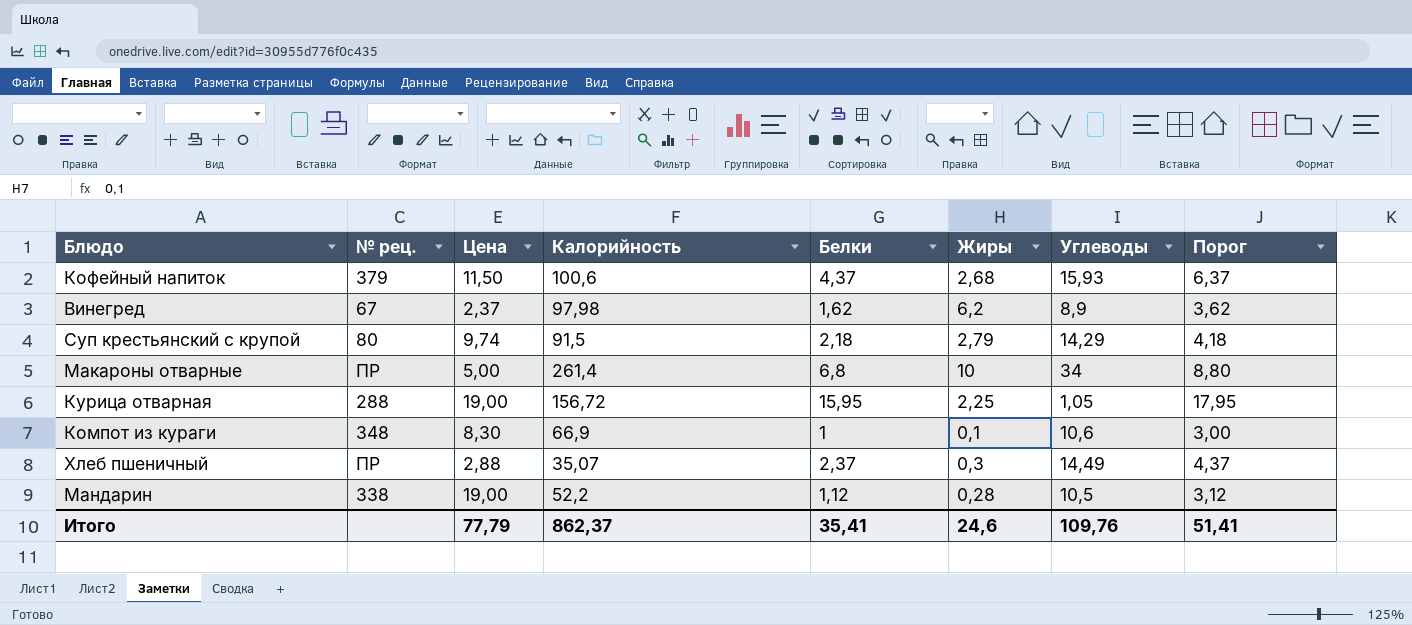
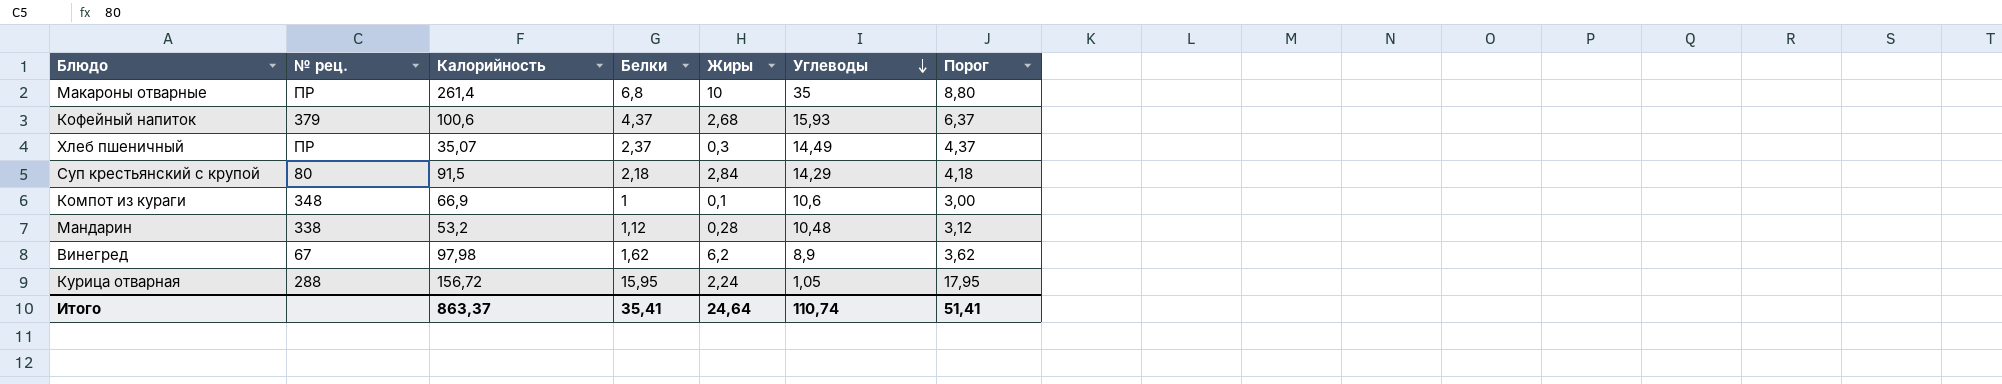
row order: none -> Углеводы descending
column Цена | position: 3 -> none
Макароны отварные | Углеводы: 34 -> 35
Суп крестьянский с крупой | Жиры: 2,79 -> 2,84
Мандарин | Калорийность: 52,2 -> 53,2
Мандарин | Углеводы: 10,5 -> 10,48
Курица отварная | Жиры: 2,25 -> 2,24
Итого | Калорийность: 862,37 -> 863,37
Итого | Жиры: 24,6 -> 24,64
Итого | Углеводы: 109,76 -> 110,74

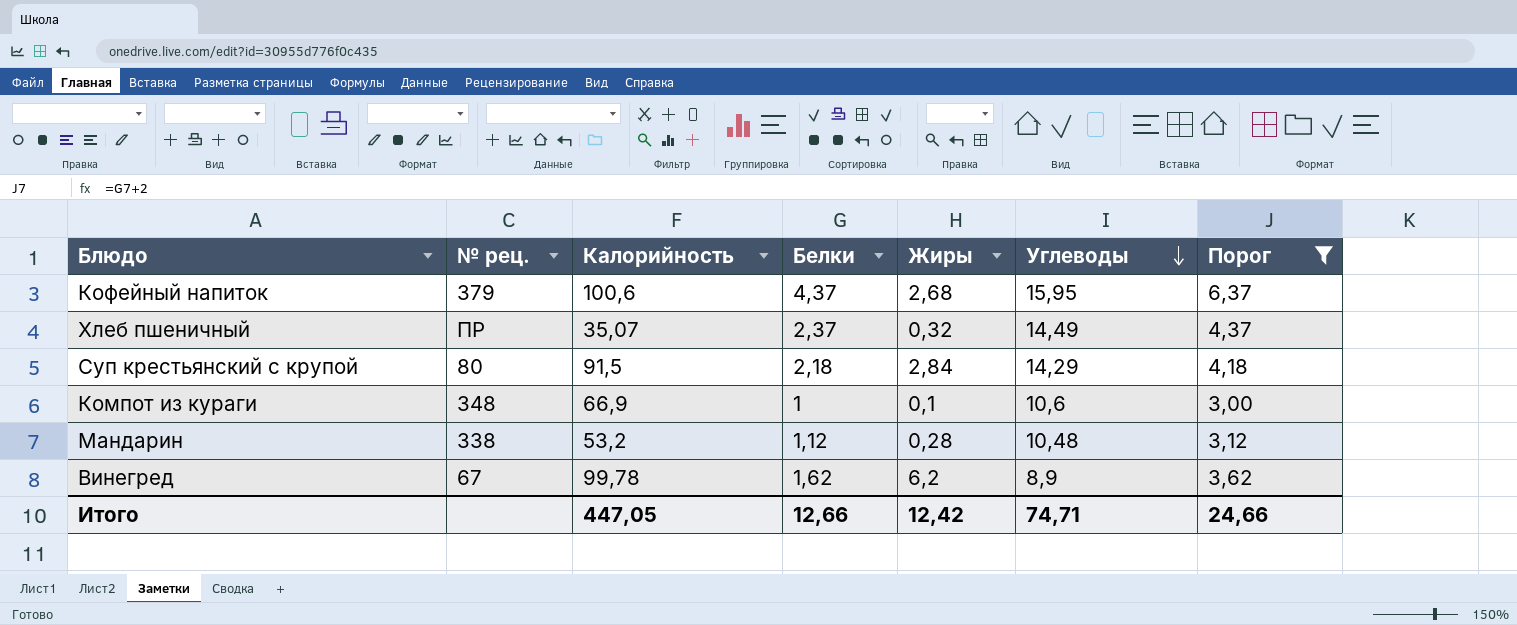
filter: none -> Порог <= 6,37
Кофейный напиток | Углеводы: 15,93 -> 15,95
Хлеб пшеничный | Жиры: 0,3 -> 0,32
Винегред | Калорийность: 97,98 -> 99,78
Итого | Калорийность: 863,37 -> 447,05
Итого | Белки: 35,41 -> 12,66
Итого | Жиры: 24,64 -> 12,42
Итого | Углеводы: 110,74 -> 74,71
Итого | Порог: 51,41 -> 24,66

